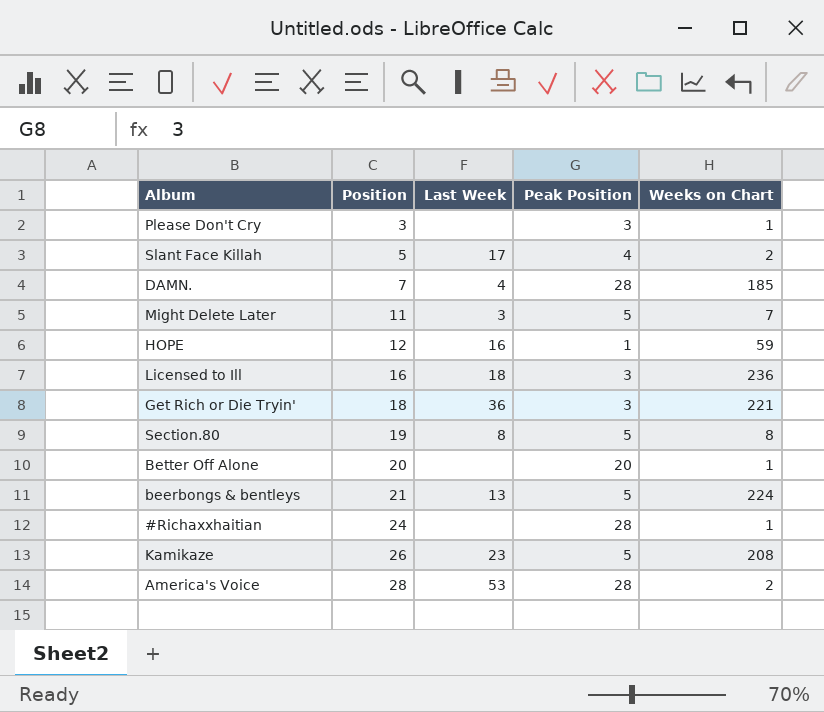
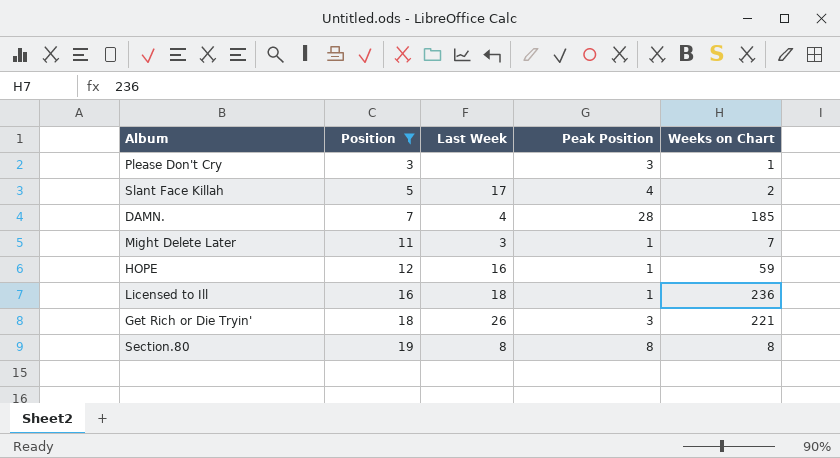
filter: none -> Position <= 19
Might Delete Later | Peak Position: 5 -> 1
Licensed to Ill | Peak Position: 3 -> 1
Get Rich or Die Tryin' | Last Week: 36 -> 26
Section.80 | Peak Position: 5 -> 8

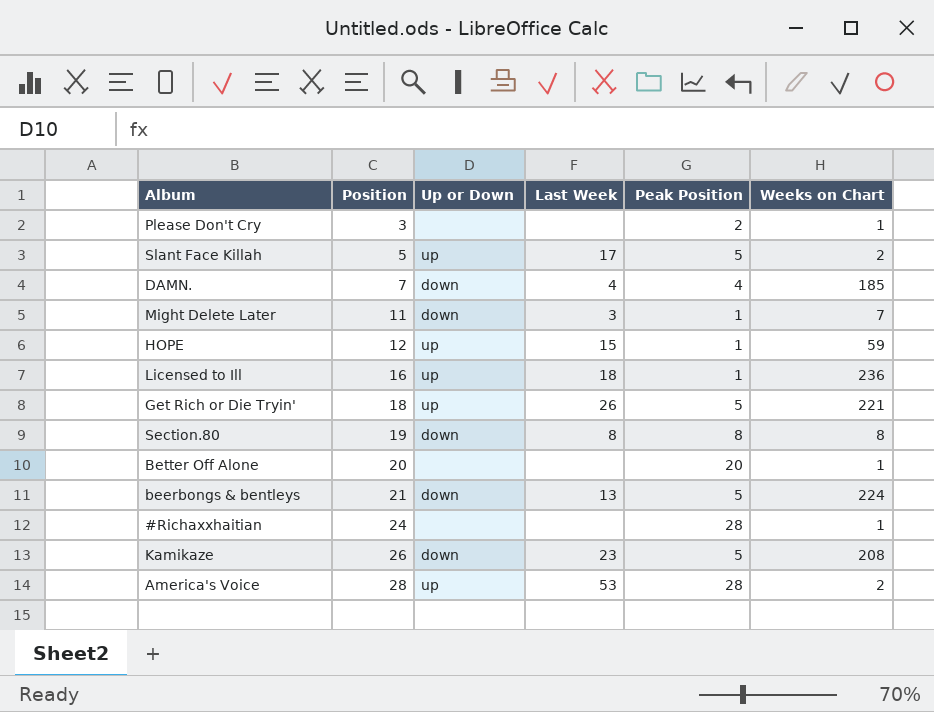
filter: Position <= 19 -> none
column Up or Down | position: none -> 3
Please Don't Cry | Peak Position: 3 -> 2
Slant Face Killah | Peak Position: 4 -> 5
DAMN. | Peak Position: 28 -> 4
HOPE | Last Week: 16 -> 15
Get Rich or Die Tryin' | Peak Position: 3 -> 5

